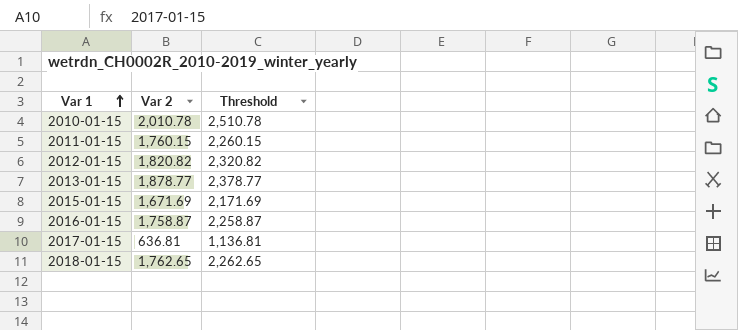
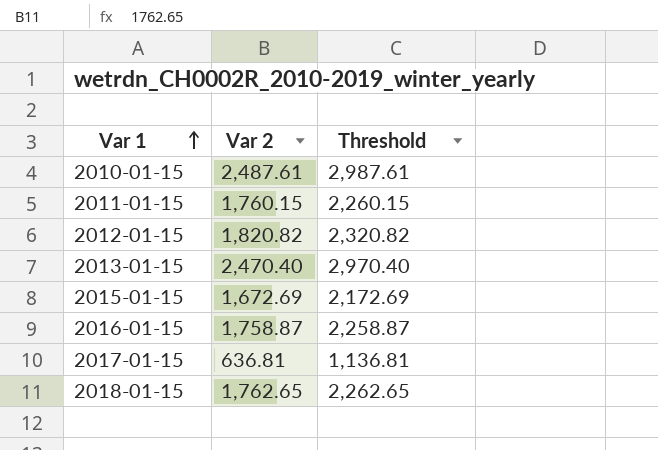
2010-01-15 | Var 2: 2,010.78 -> 2,487.61
2010-01-15 | Threshold: 2,510.78 -> 2,987.61
2013-01-15 | Var 2: 1,878.77 -> 2,470.40
2013-01-15 | Threshold: 2,378.77 -> 2,970.40
2015-01-15 | Var 2: 1,671.69 -> 1,672.69
2015-01-15 | Threshold: 2,171.69 -> 2,172.69

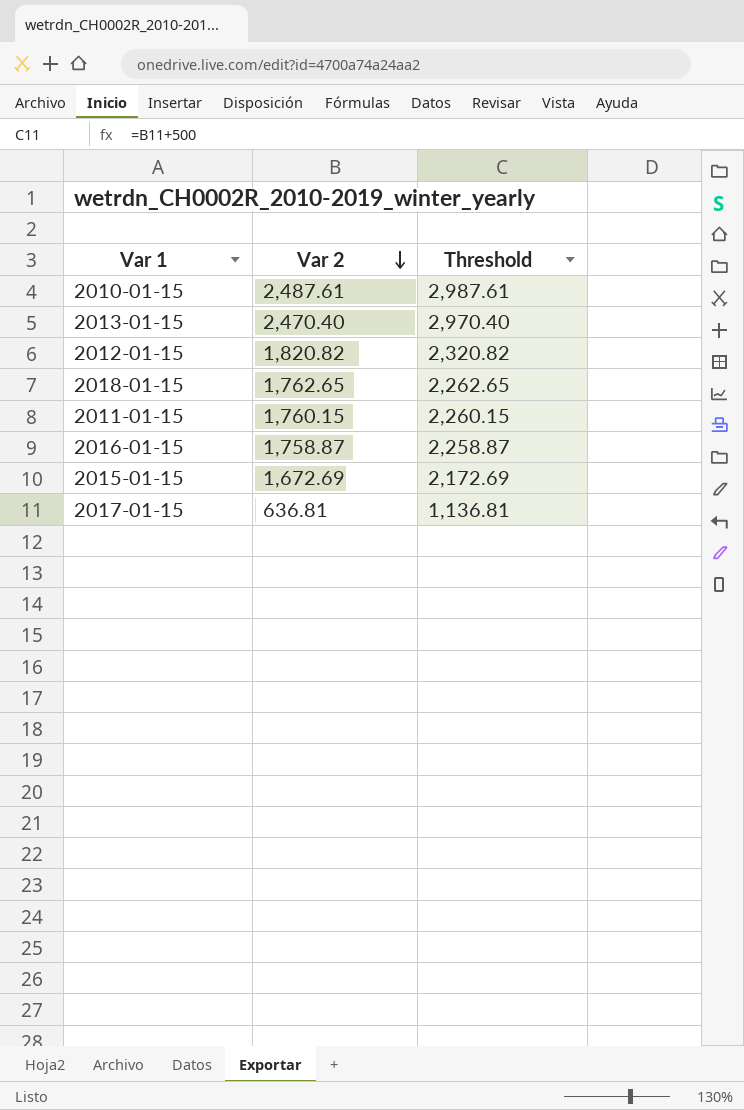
row order: Var 1 ascending -> Var 2 descending

